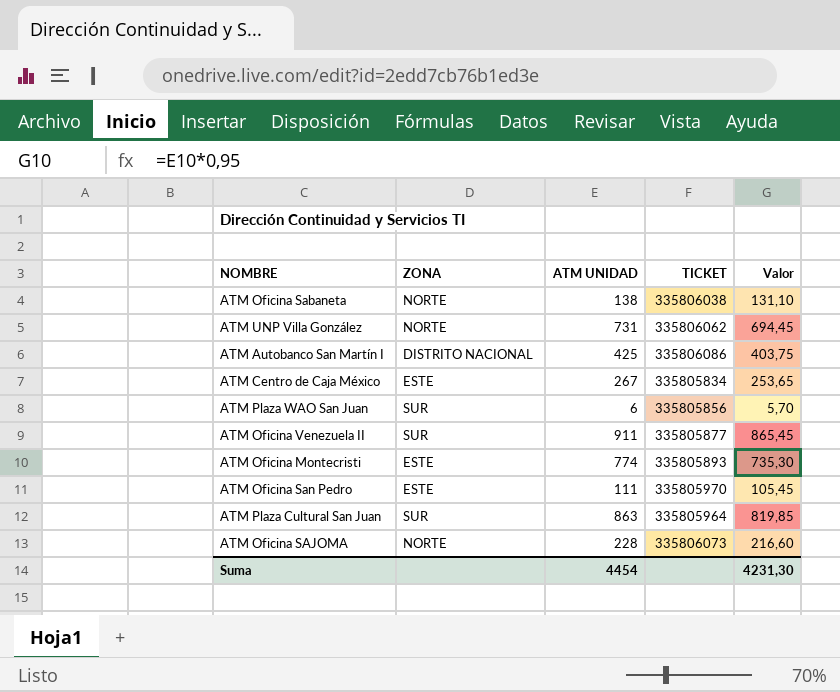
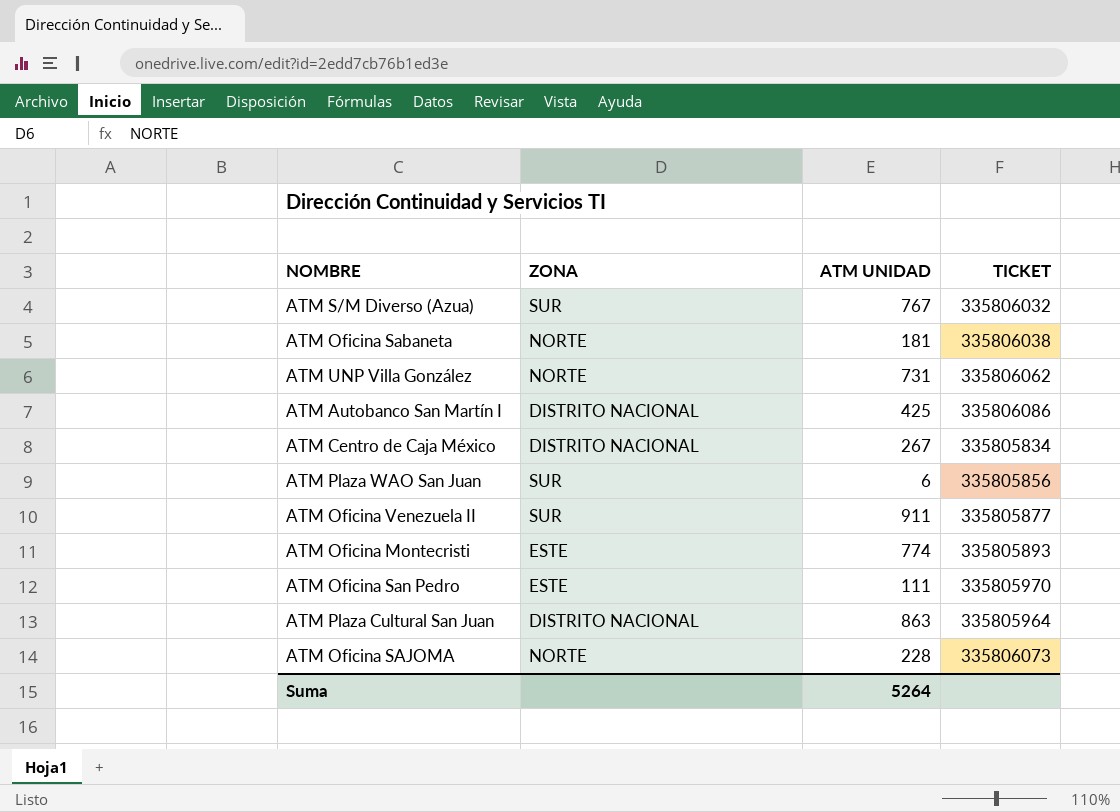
column Valor | formula: [ATM UNIDAD] * 0,95 -> none
row ATM S/M Diverso (Azua): none -> SUR | 767 | 335806032
ATM Oficina Sabaneta | ATM UNIDAD: 138 -> 181
ATM Centro de Caja México | ZONA: ESTE -> DISTRITO NACIONAL
ATM Plaza Cultural San Juan | ZONA: SUR -> DISTRITO NACIONAL
Suma | ATM UNIDAD: 4454 -> 5264

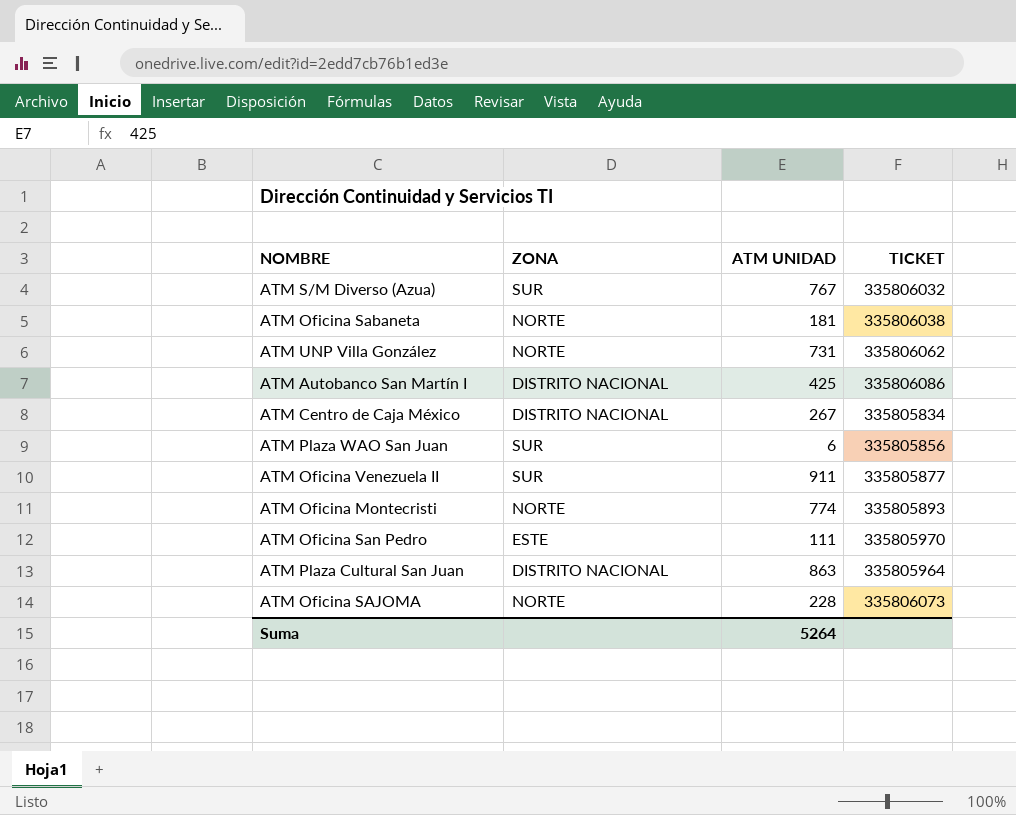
ATM Oficina Montecristi | ZONA: ESTE -> NORTE

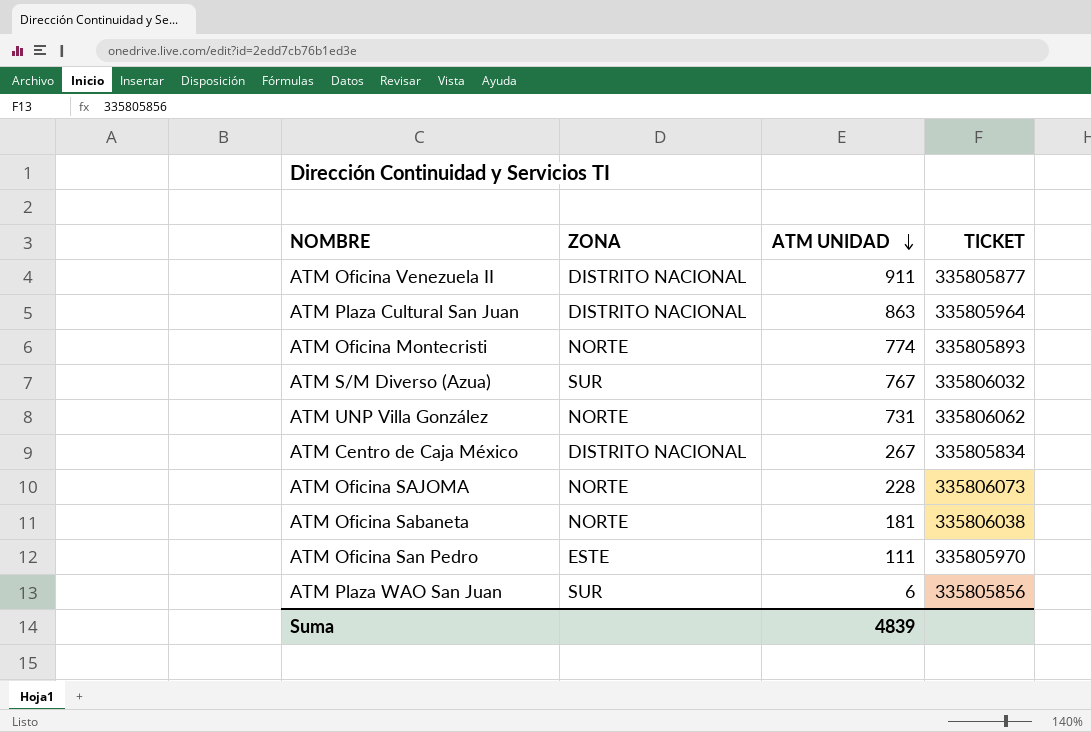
row order: none -> ATM UNIDAD descending
row ATM Autobanco San Martín I: DISTRITO NACIONAL | 425 | 335806086 -> none
ATM Oficina Venezuela II | ZONA: SUR -> DISTRITO NACIONAL
Suma | ATM UNIDAD: 5264 -> 4839

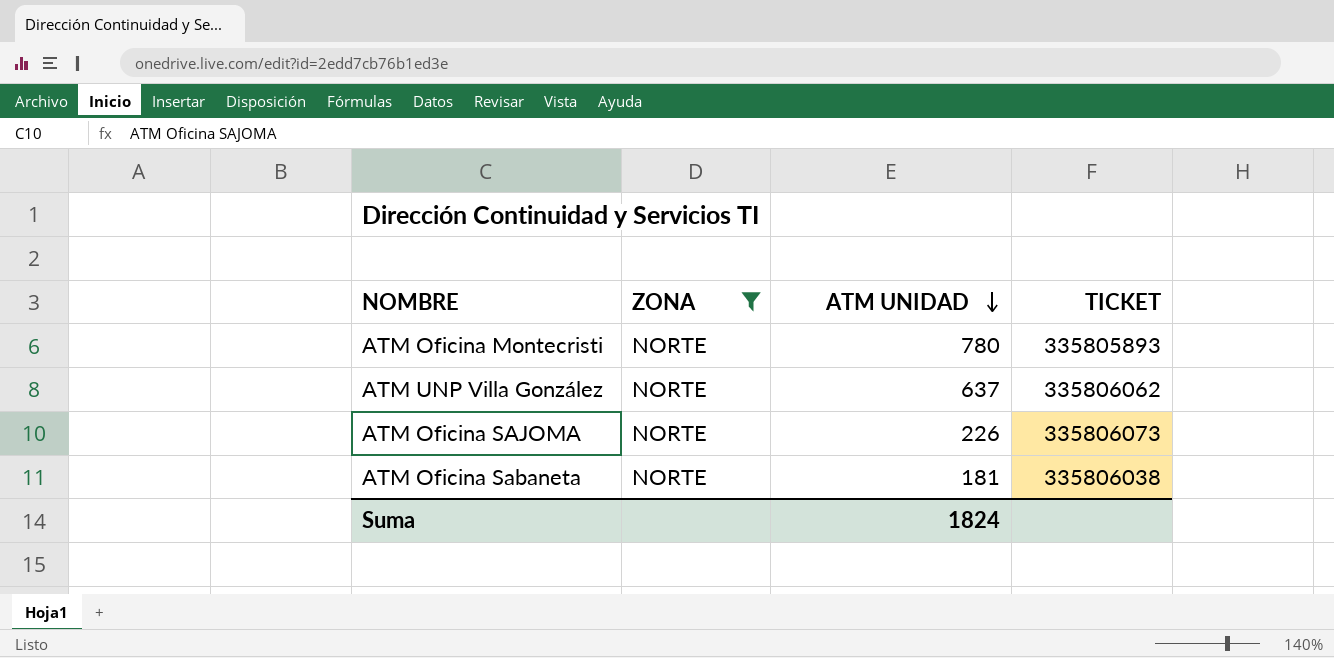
filter: none -> ZONA = NORTE
ATM Oficina Montecristi | ATM UNIDAD: 774 -> 780
ATM UNP Villa González | ATM UNIDAD: 731 -> 637
ATM Oficina SAJOMA | ATM UNIDAD: 228 -> 226
Suma | ATM UNIDAD: 4839 -> 1824

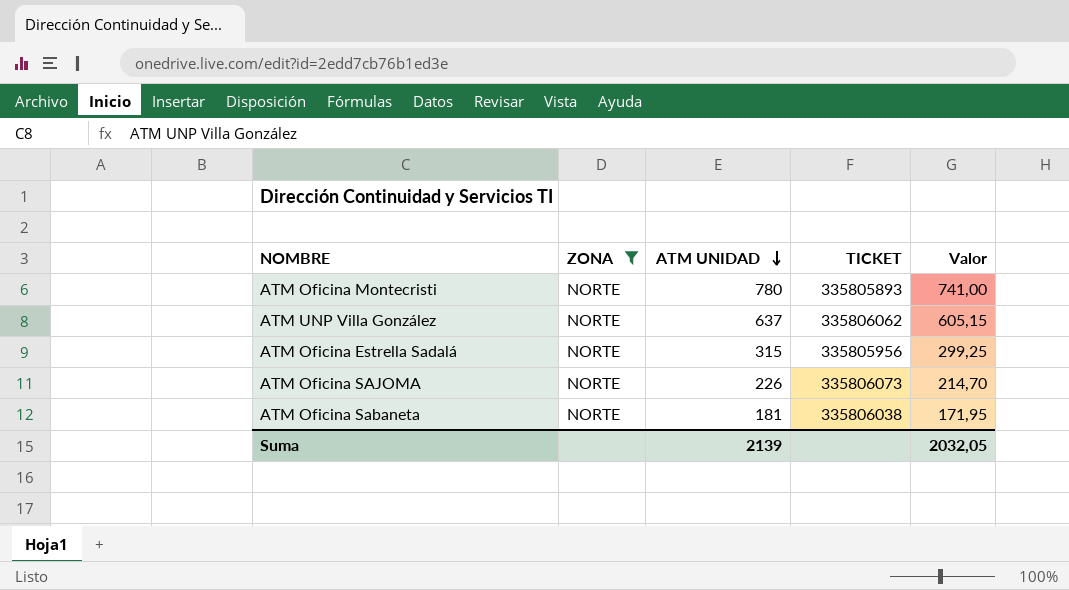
column Valor | formula: none -> [ATM UNIDAD] * 0,95
row ATM Oficina Estrella Sadalá: none -> NORTE | 315 | 335805956 | 299,25
Suma | ATM UNIDAD: 1824 -> 2139

